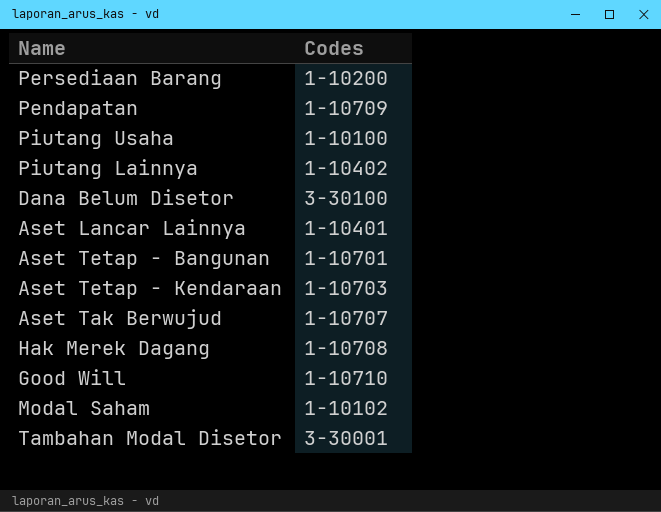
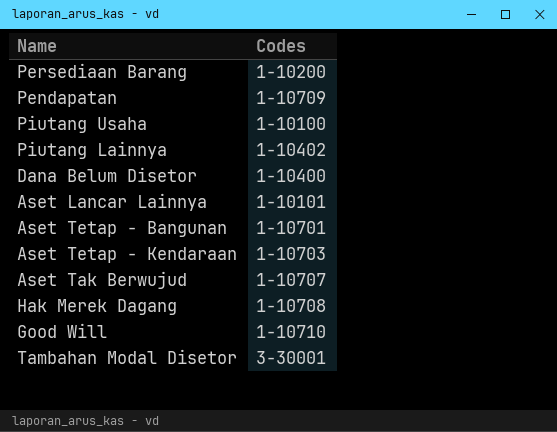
row Modal Saham: 1-10102 -> none
Dana Belum Disetor | Codes: 3-30100 -> 1-10400
Aset Lancar Lainnya | Codes: 1-10401 -> 1-10101

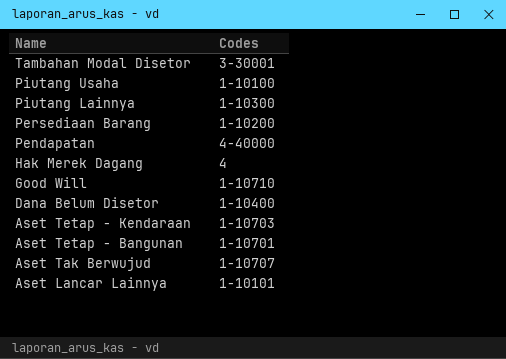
row order: none -> Name descending
Piutang Lainnya | Codes: 1-10402 -> 1-10300
Pendapatan | Codes: 1-10709 -> 4-40000
Hak Merek Dagang | Codes: 1-10708 -> 4

